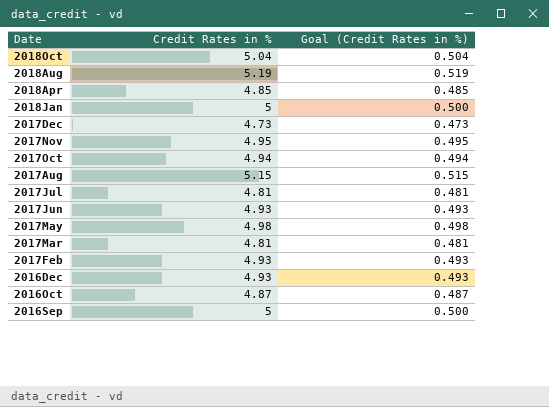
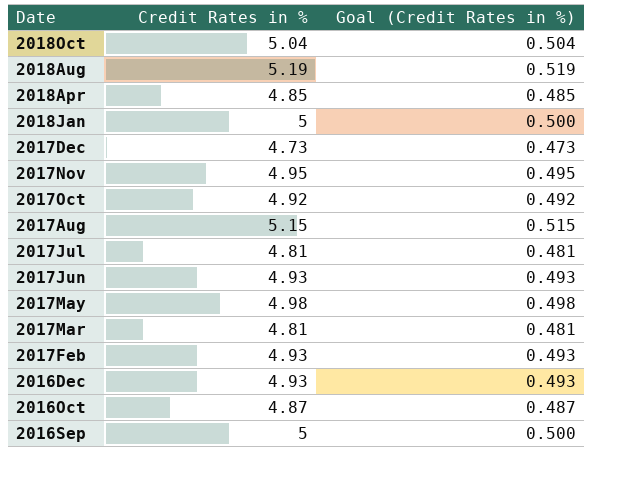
2017Oct | Credit Rates in %: 4.94 -> 4.92
2017Oct | Goal (Credit Rates in %): 0.494 -> 0.492

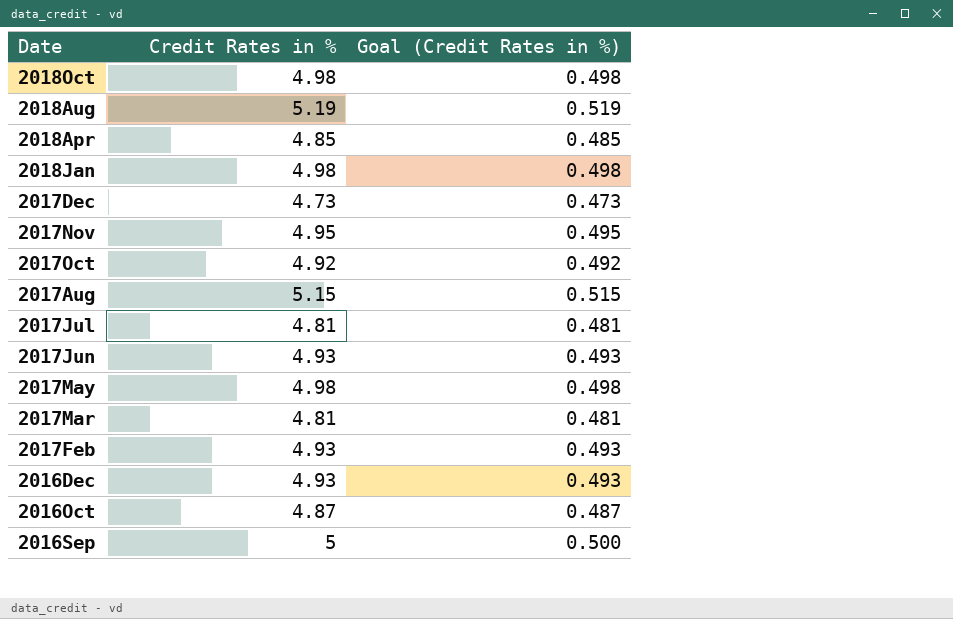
2018Oct | Credit Rates in %: 5.04 -> 4.98
2018Oct | Goal (Credit Rates in %): 0.504 -> 0.498
2018Jan | Credit Rates in %: 5 -> 4.98
2018Jan | Goal (Credit Rates in %): 0.500 -> 0.498

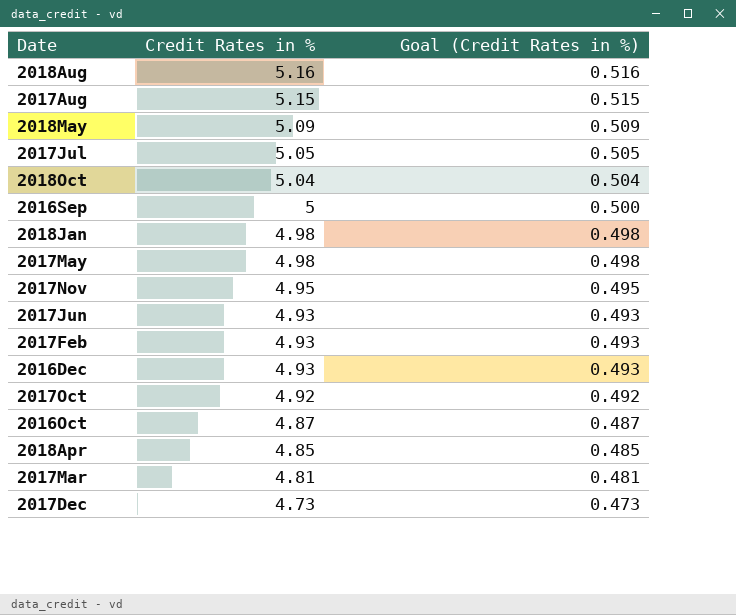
row order: Date descending -> Credit Rates in % descending
2018Aug | Credit Rates in %: 5.19 -> 5.16
2018Aug | Goal (Credit Rates in %): 0.519 -> 0.516
row 2018May: none -> 5.09 | 0.509
2017Jul | Credit Rates in %: 4.81 -> 5.05
2017Jul | Goal (Credit Rates in %): 0.481 -> 0.505
2018Oct | Credit Rates in %: 4.98 -> 5.04
2018Oct | Goal (Credit Rates in %): 0.498 -> 0.504

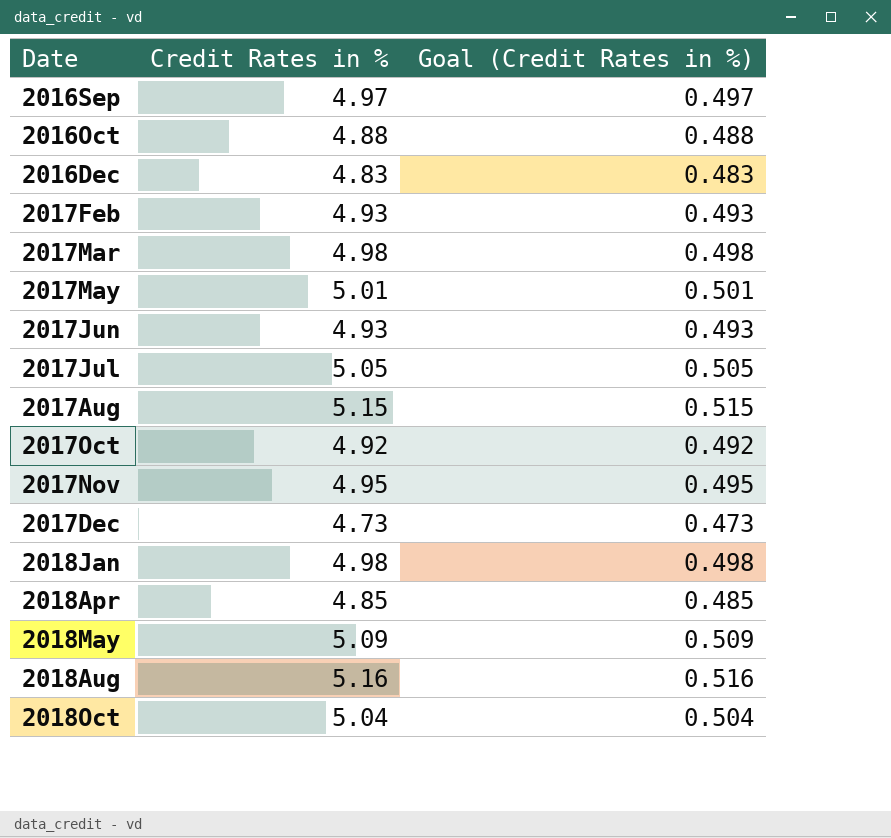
row order: Credit Rates in % descending -> Date ascending
2016Sep | Credit Rates in %: 5 -> 4.97
2016Sep | Goal (Credit Rates in %): 0.500 -> 0.497
2016Oct | Credit Rates in %: 4.87 -> 4.88
2016Oct | Goal (Credit Rates in %): 0.487 -> 0.488
2016Dec | Credit Rates in %: 4.93 -> 4.83
2016Dec | Goal (Credit Rates in %): 0.493 -> 0.483
2017Mar | Credit Rates in %: 4.81 -> 4.98
2017Mar | Goal (Credit Rates in %): 0.481 -> 0.498
2017May | Credit Rates in %: 4.98 -> 5.01
2017May | Goal (Credit Rates in %): 0.498 -> 0.501

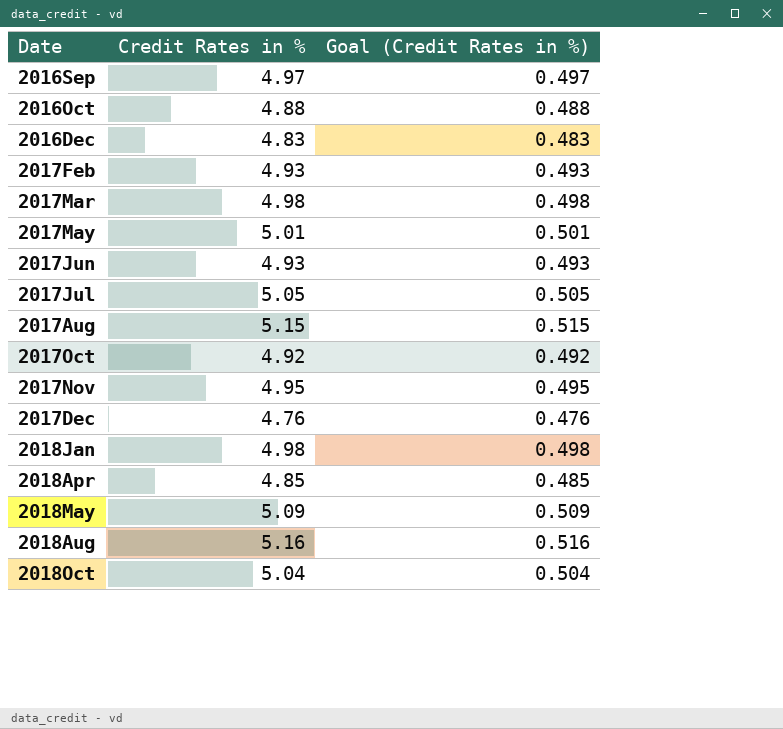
2017Dec | Credit Rates in %: 4.73 -> 4.76
2017Dec | Goal (Credit Rates in %): 0.473 -> 0.476

